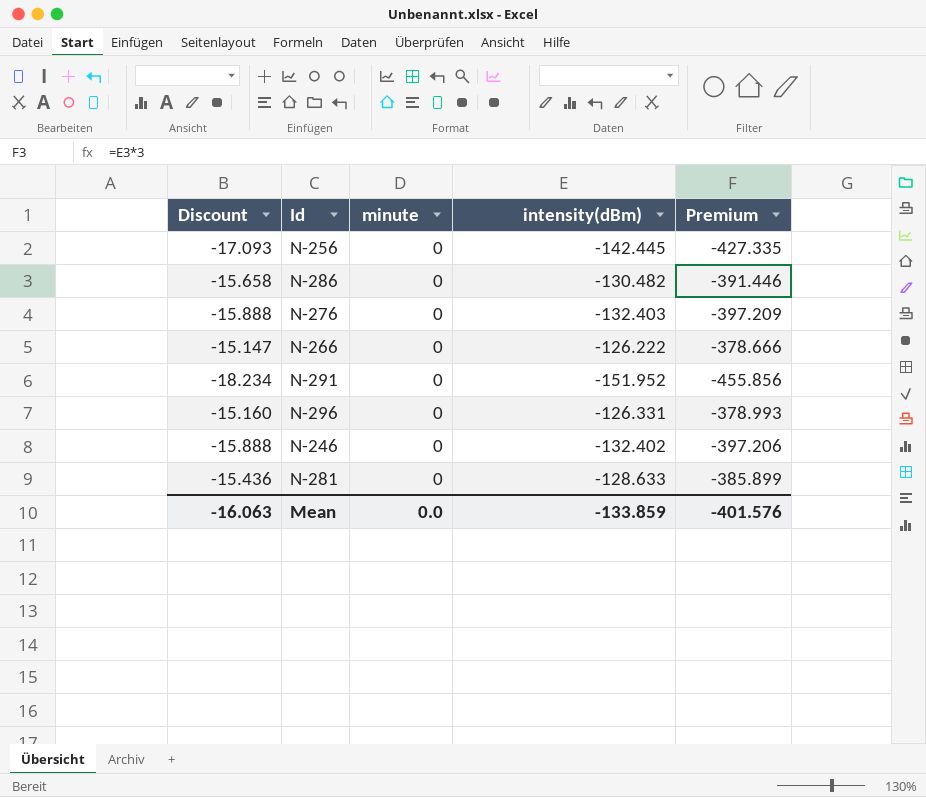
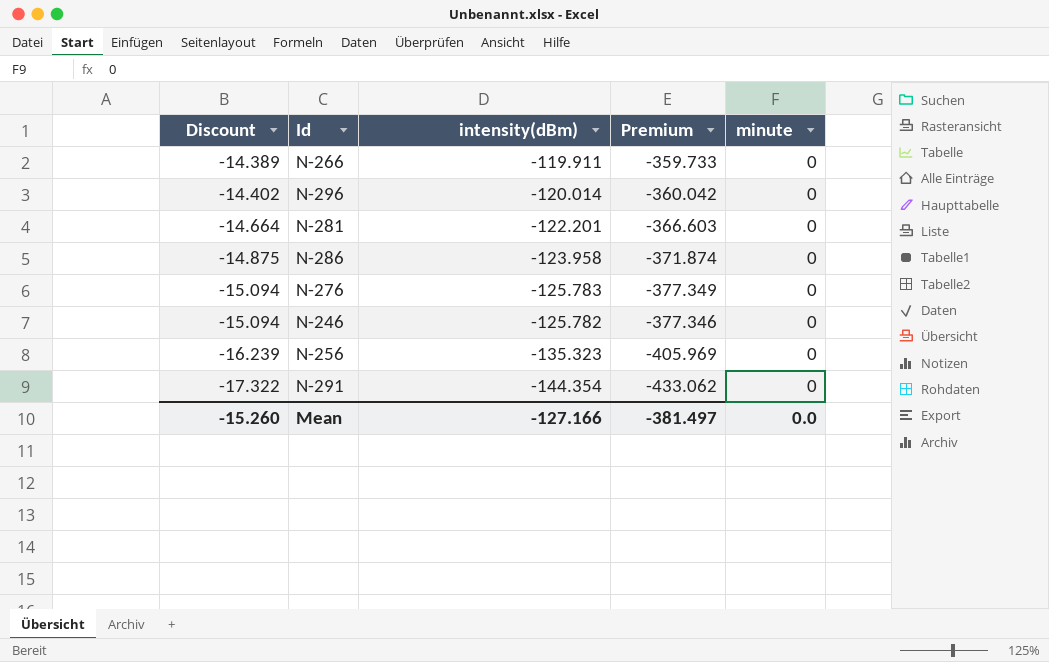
row order: none -> Discount descending
column minute | position: 3 -> 5
N-266 | Discount: -15.147 -> -14.389
N-266 | intensity(dBm): -126.222 -> -119.911
N-266 | Premium: -378.666 -> -359.733
N-296 | Discount: -15.160 -> -14.402
N-296 | intensity(dBm): -126.331 -> -120.014
N-296 | Premium: -378.993 -> -360.042
N-281 | Discount: -15.436 -> -14.664
N-281 | intensity(dBm): -128.633 -> -122.201
N-281 | Premium: -385.899 -> -366.603
N-286 | Discount: -15.658 -> -14.875
N-286 | intensity(dBm): -130.482 -> -123.958
N-286 | Premium: -391.446 -> -371.874
N-276 | Discount: -15.888 -> -15.094
N-276 | intensity(dBm): -132.403 -> -125.783
N-276 | Premium: -397.209 -> -377.349
N-246 | Discount: -15.888 -> -15.094
N-246 | intensity(dBm): -132.402 -> -125.782
N-246 | Premium: -397.206 -> -377.346
N-256 | Discount: -17.093 -> -16.239
N-256 | intensity(dBm): -142.445 -> -135.323
N-256 | Premium: -427.335 -> -405.969
N-291 | Discount: -18.234 -> -17.322
N-291 | intensity(dBm): -151.952 -> -144.354
N-291 | Premium: -455.856 -> -433.062
Mean | Discount: -16.063 -> -15.260
Mean | intensity(dBm): -133.859 -> -127.166
Mean | Premium: -401.576 -> -381.497

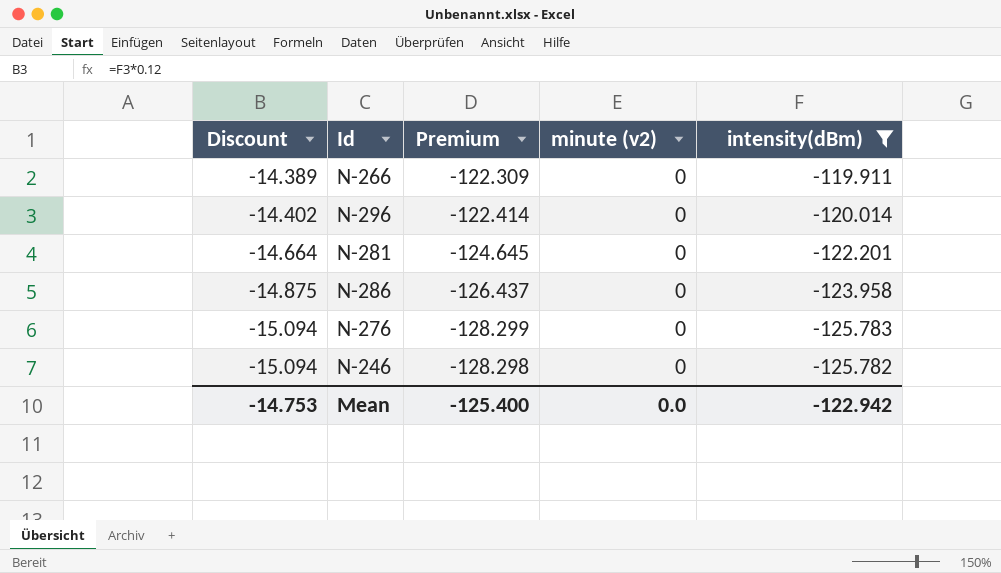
filter: none -> intensity(dBm) >= -125.783
column Premium | formula: [intensity(dBm)] * 3 -> [intensity(dBm)] * 1.02
column name: minute -> minute (v2)
column intensity(dBm) | position: 3 -> 5
Mean | Discount: -15.260 -> -14.753
Mean | Premium: -381.497 -> -125.400
Mean | intensity(dBm): -127.166 -> -122.942

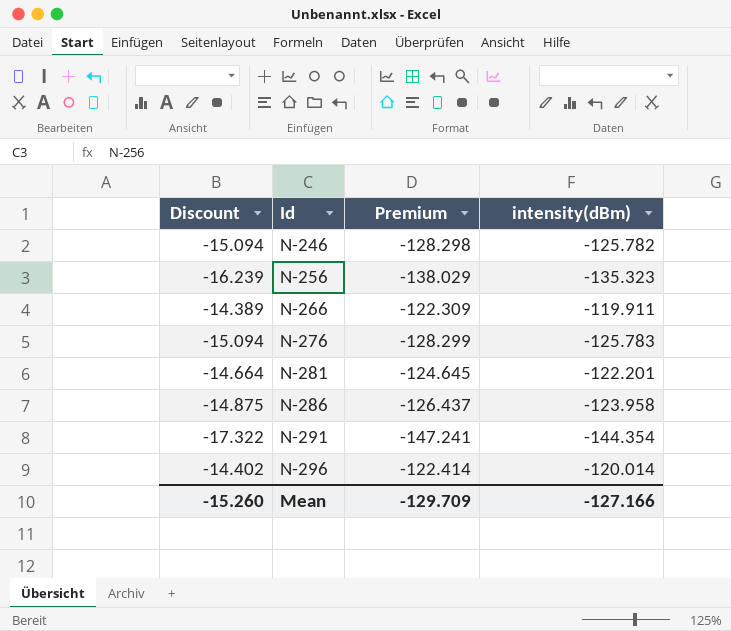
filter: intensity(dBm) >= -125.783 -> none
row order: Discount descending -> Id ascending
column minute (v2) | position: 4 -> none
Mean | Discount: -14.753 -> -15.260
Mean | Premium: -125.400 -> -129.709
Mean | intensity(dBm): -122.942 -> -127.166

